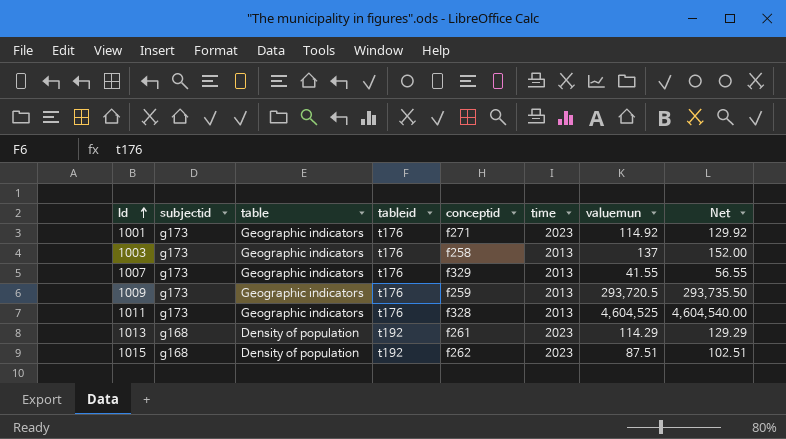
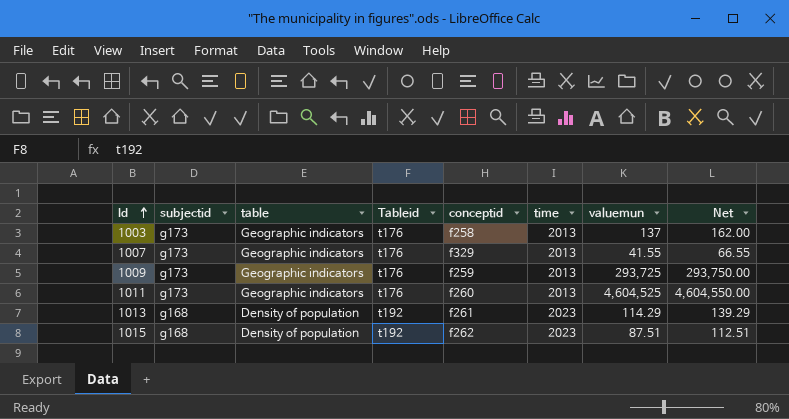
column name: tableid -> Tableid
column Net | formula: [valuemun] + 15 -> [valuemun] + 25
row 1001: g173 | Geographic indicators | t176 | f271 | 2023 | 114.92 | 129.92 -> none
1009 | valuemun: 293,720.5 -> 293,725
1011 | conceptid: f328 -> f260

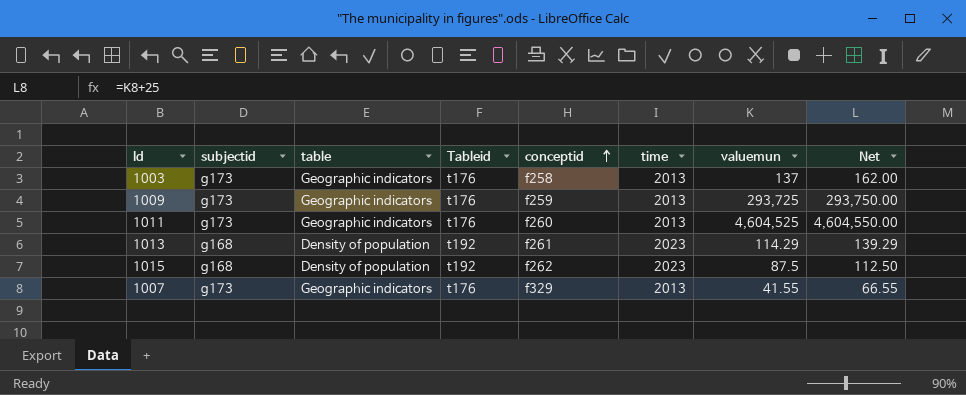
row order: Id ascending -> conceptid ascending
1015 | valuemun: 87.51 -> 87.5
1015 | Net: 112.51 -> 112.50

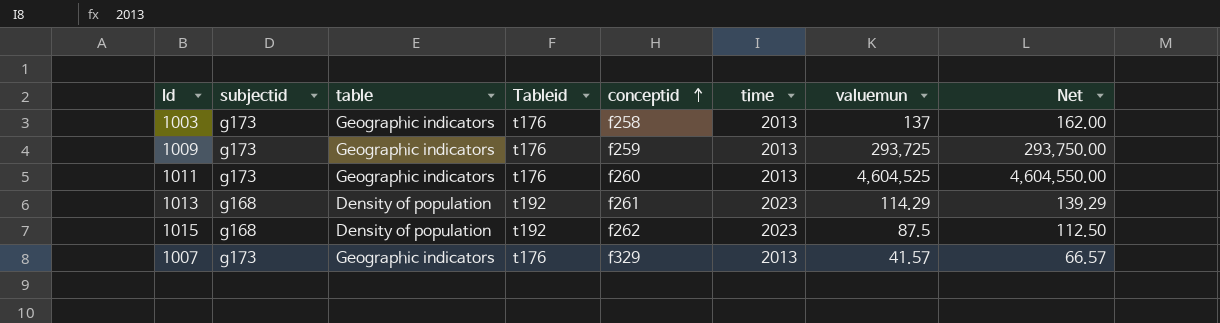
1007 | valuemun: 41.55 -> 41.57
1007 | Net: 66.55 -> 66.57

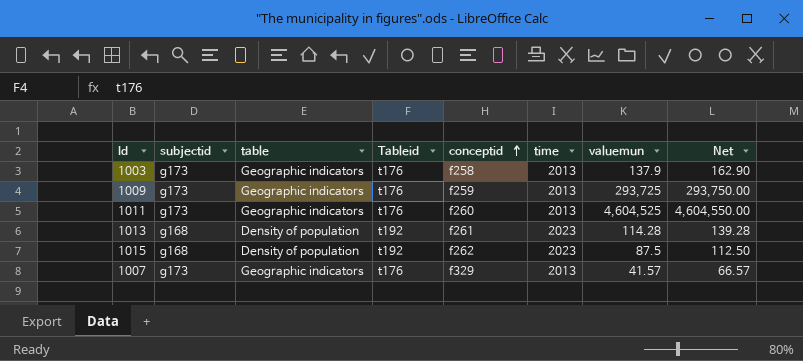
1003 | valuemun: 137 -> 137.9
1003 | Net: 162.00 -> 162.90
1013 | valuemun: 114.29 -> 114.28
1013 | Net: 139.29 -> 139.28

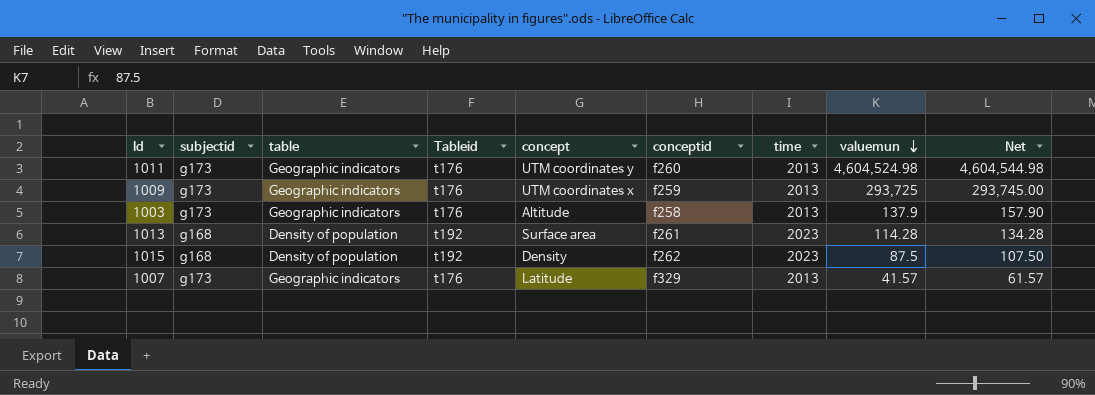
row order: conceptid ascending -> valuemun descending
column concept | position: none -> 5
column Net | formula: [valuemun] + 25 -> [valuemun] + 20
1011 | valuemun: 4,604,525 -> 4,604,524.98

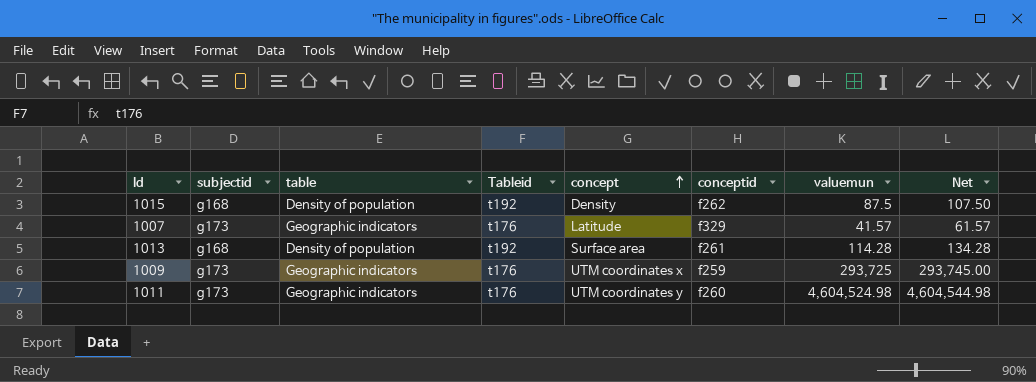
row order: valuemun descending -> concept ascending
column time | position: 7 -> none
row 1003: g173 | Geographic indicators | t176 | Altitude | f258 | 2013 | 137.9 | 157.90 -> none

